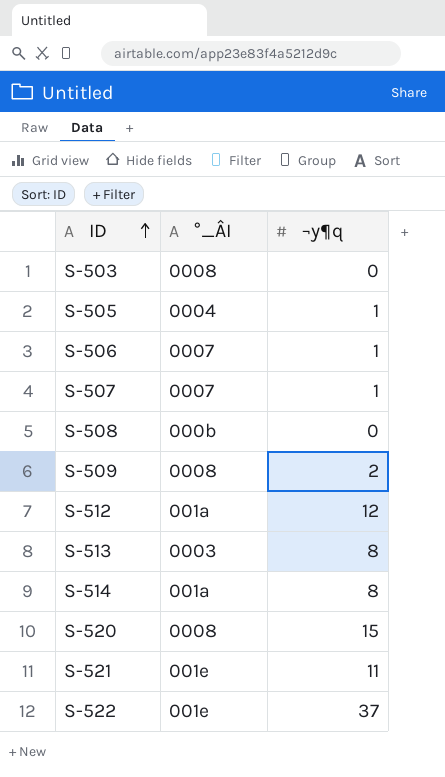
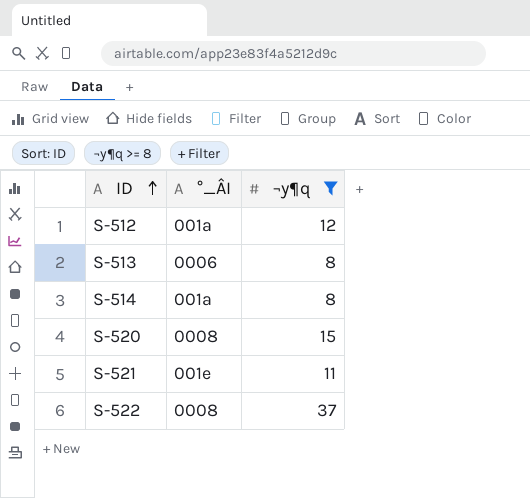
filter: none -> ¬y¶q >= 8
S-513 | °_ÂI: 0003 -> 0006
S-522 | °_ÂI: 001e -> 0008

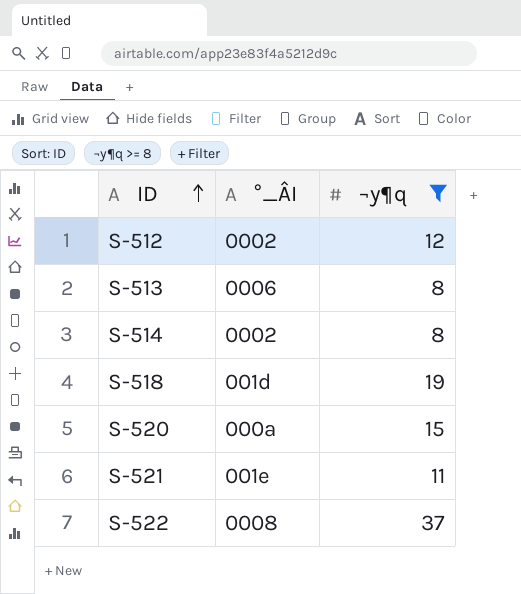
S-512 | °_ÂI: 001a -> 0002
S-514 | °_ÂI: 001a -> 0002
row S-518: none -> 001d | 19
S-520 | °_ÂI: 0008 -> 000a

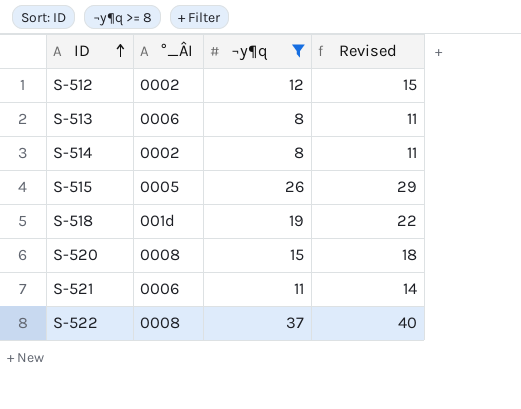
column Revised | formula: none -> [¬y¶q] + 3
row S-515: none -> 0005 | 26 | 29
S-520 | °_ÂI: 000a -> 0008
S-521 | °_ÂI: 001e -> 0006

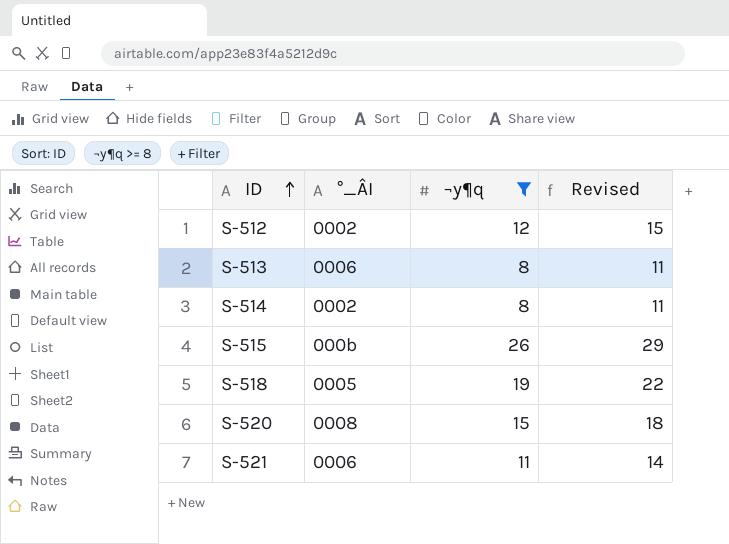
row S-522: 0008 | 37 | 40 -> none
S-515 | °_ÂI: 0005 -> 000b
S-518 | °_ÂI: 001d -> 0005

